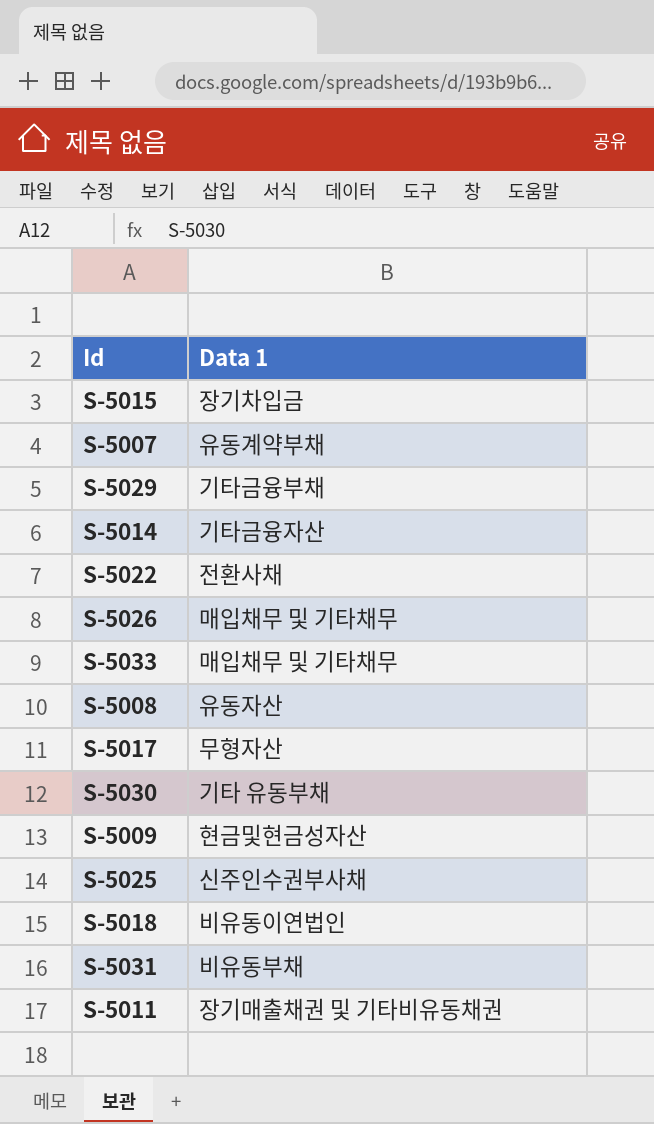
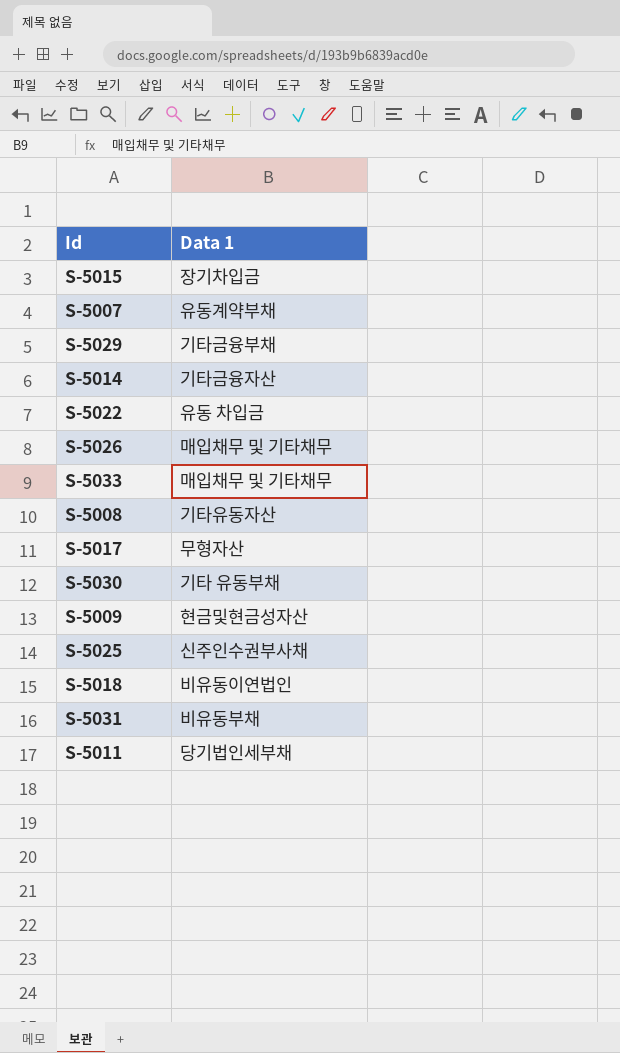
S-5022 | Data 1: 전환사채 -> 유동 차입금
S-5008 | Data 1: 유동자산 -> 기타유동자산
S-5011 | Data 1: 장기매출채권 및 기타비유동채권 -> 당기법인세부채

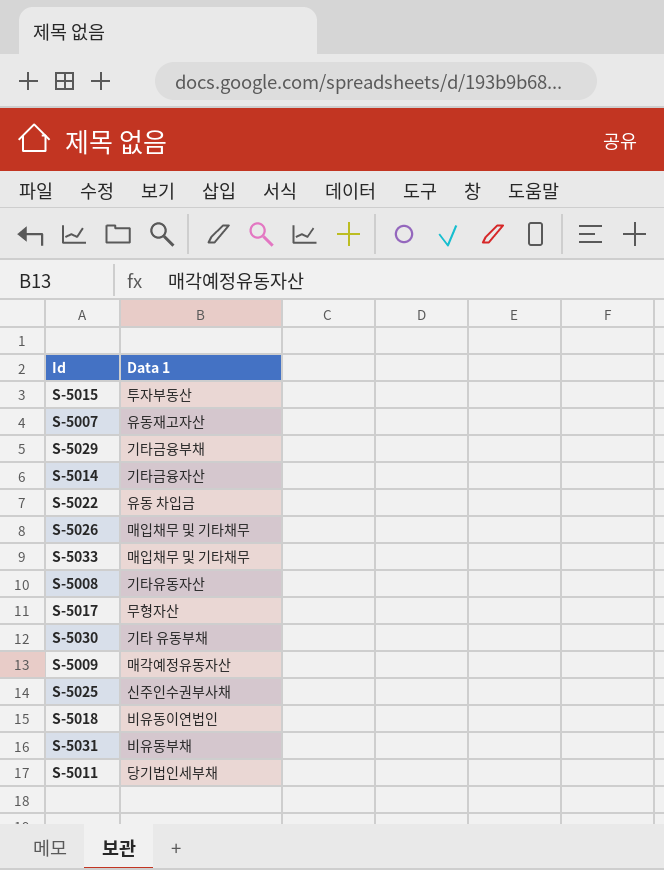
S-5015 | Data 1: 장기차입금 -> 투자부동산
S-5007 | Data 1: 유동계약부채 -> 유동재고자산
S-5009 | Data 1: 현금및현금성자산 -> 매각예정유동자산

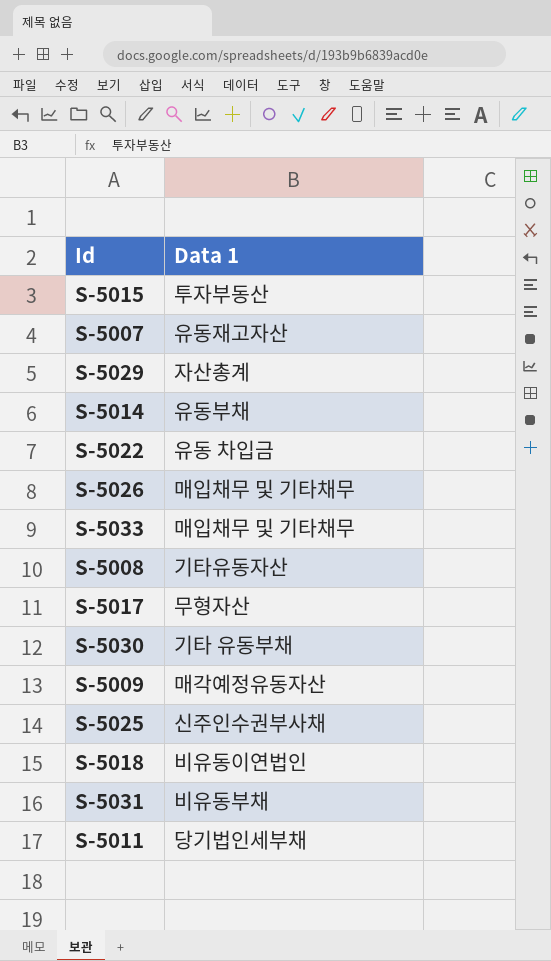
S-5029 | Data 1: 기타금융부채 -> 자산총계
S-5014 | Data 1: 기타금융자산 -> 유동부채

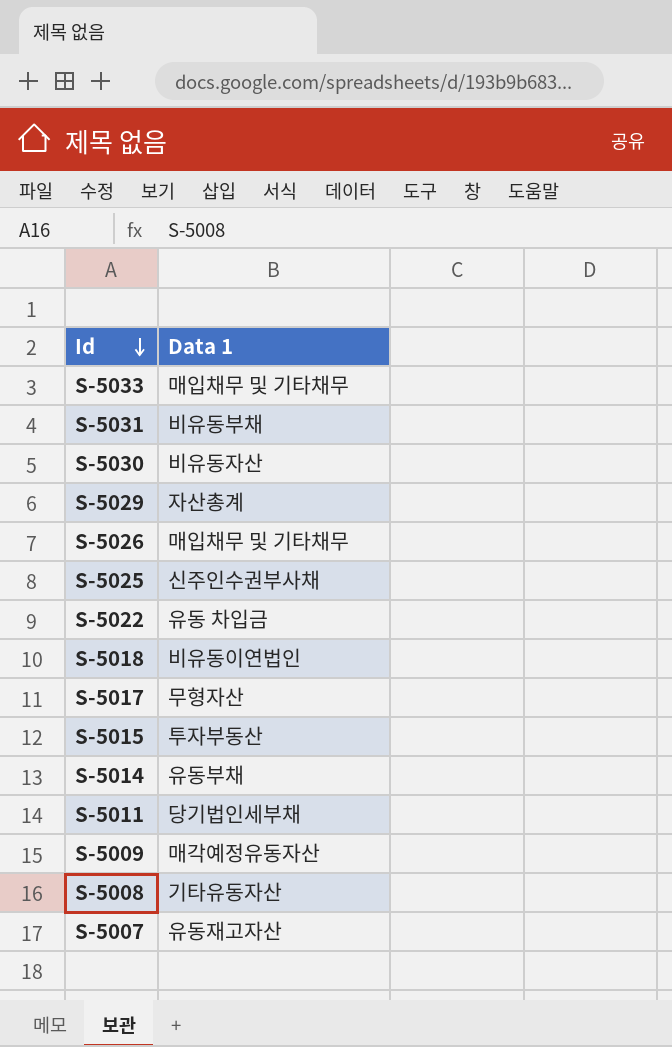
row order: none -> Id descending
S-5030 | Data 1: 기타 유동부채 -> 비유동자산

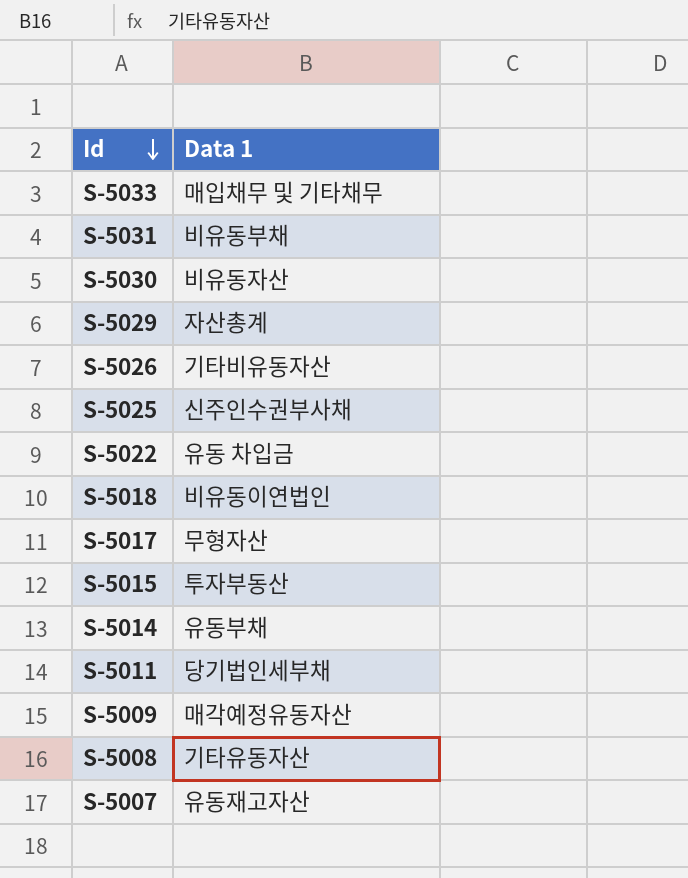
S-5026 | Data 1: 매입채무 및 기타채무 -> 기타비유동자산

